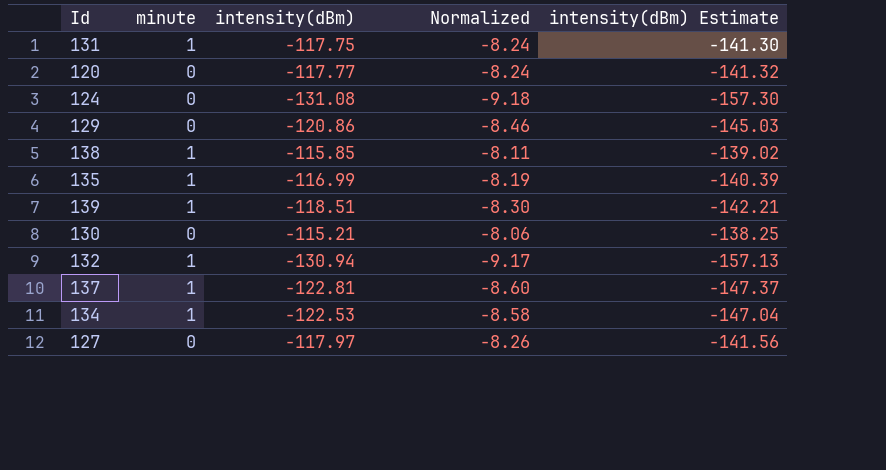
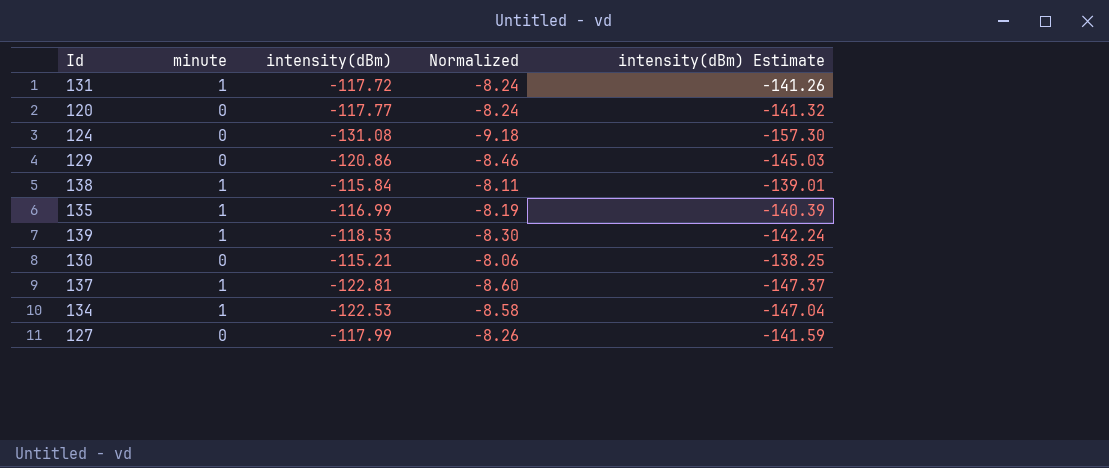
row 132: 1 | -130.94 | -9.17 | -157.13 -> none
131 | intensity(dBm): -117.75 -> -117.72
131 | intensity(dBm) Estimate: -141.30 -> -141.26
138 | intensity(dBm): -115.85 -> -115.84
138 | intensity(dBm) Estimate: -139.02 -> -139.01
139 | intensity(dBm): -118.51 -> -118.53
139 | intensity(dBm) Estimate: -142.21 -> -142.24
127 | intensity(dBm): -117.97 -> -117.99
127 | intensity(dBm) Estimate: -141.56 -> -141.59

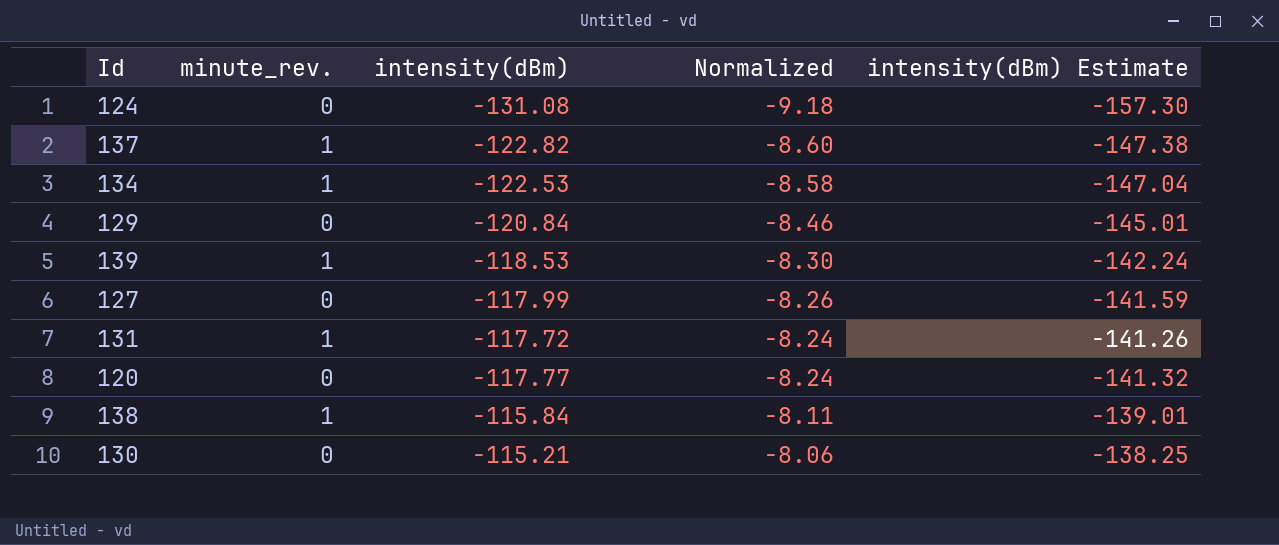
row order: none -> Normalized ascending
column name: minute -> minute_rev.
row 135: 1 | -116.99 | -8.19 | -140.39 -> none
137 | intensity(dBm): -122.81 -> -122.82
137 | intensity(dBm) Estimate: -147.37 -> -147.38
129 | intensity(dBm): -120.86 -> -120.84
129 | intensity(dBm) Estimate: -145.03 -> -145.01

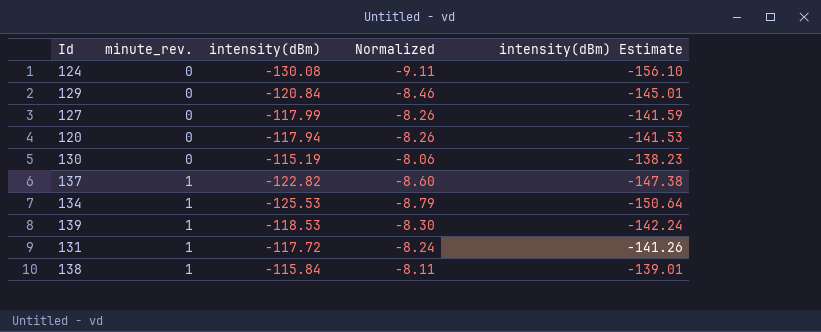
row order: Normalized ascending -> minute_rev. ascending
124 | intensity(dBm): -131.08 -> -130.08
124 | Normalized: -9.18 -> -9.11
124 | intensity(dBm) Estimate: -157.30 -> -156.10
120 | intensity(dBm): -117.77 -> -117.94
120 | Normalized: -8.24 -> -8.26
120 | intensity(dBm) Estimate: -141.32 -> -141.53
130 | intensity(dBm): -115.21 -> -115.19
130 | intensity(dBm) Estimate: -138.25 -> -138.23
134 | intensity(dBm): -122.53 -> -125.53
134 | Normalized: -8.58 -> -8.79
134 | intensity(dBm) Estimate: -147.04 -> -150.64

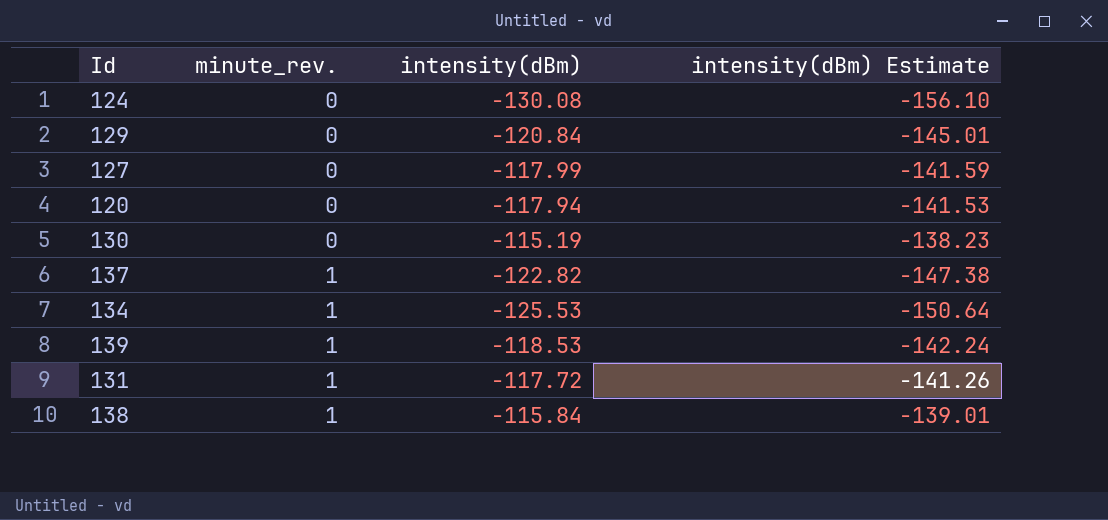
column Normalized | formula: [intensity(dBm)] * 0.07 -> none

